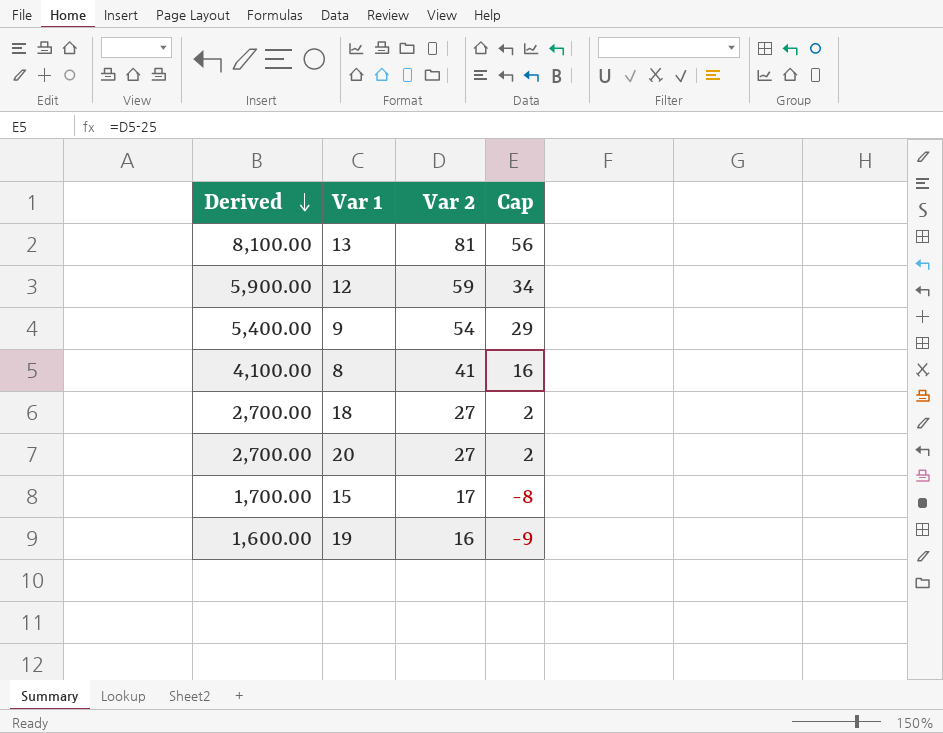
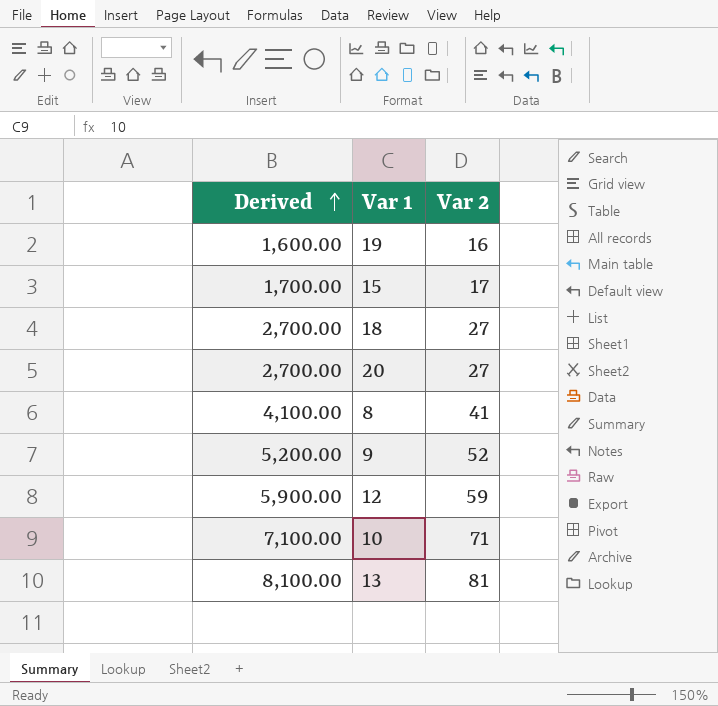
row order: Derived descending -> Derived ascending
column Cap | formula: [Var 2] - 25 -> none
9 | Derived: 5,400.00 -> 5,200.00
9 | Var 2: 54 -> 52
row 10: none -> 7,100.00 | 71

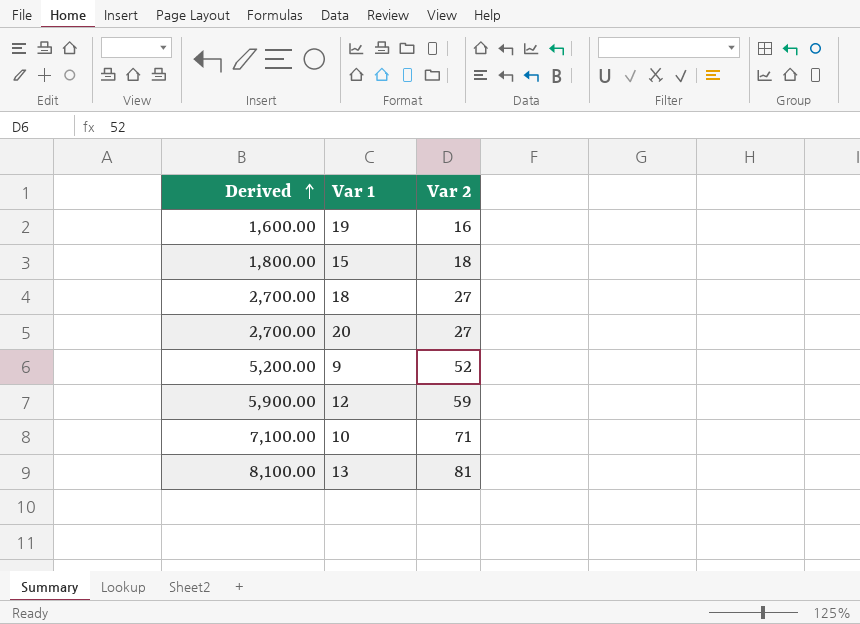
row 8: 4,100.00 | 41 -> none
15 | Derived: 1,700.00 -> 1,800.00
15 | Var 2: 17 -> 18

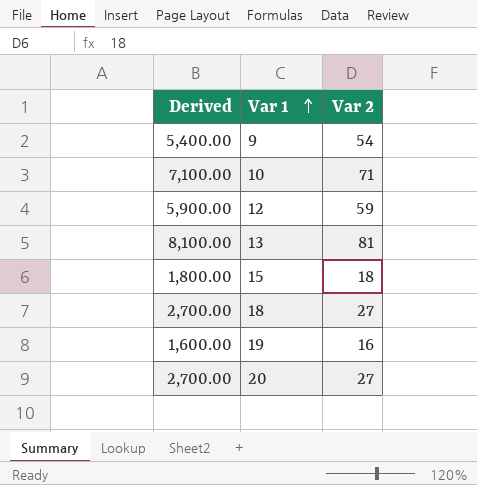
row order: Derived ascending -> Var 1 ascending
9 | Derived: 5,200.00 -> 5,400.00
9 | Var 2: 52 -> 54

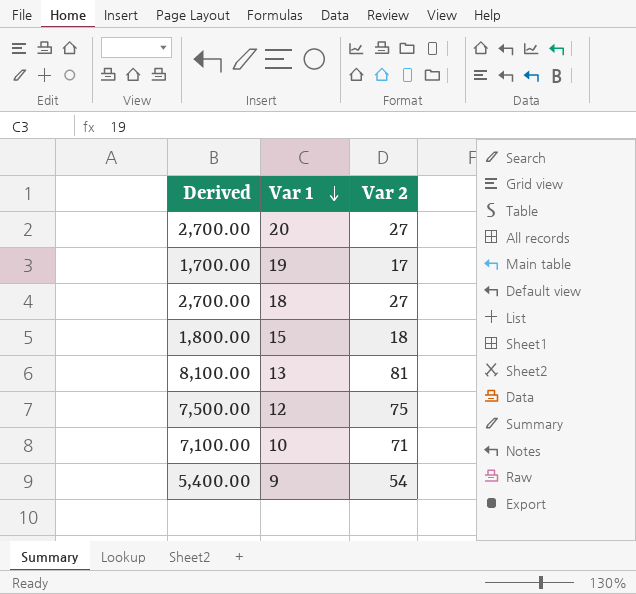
row order: Var 1 ascending -> Var 1 descending
19 | Derived: 1,600.00 -> 1,700.00
19 | Var 2: 16 -> 17
12 | Derived: 5,900.00 -> 7,500.00
12 | Var 2: 59 -> 75

